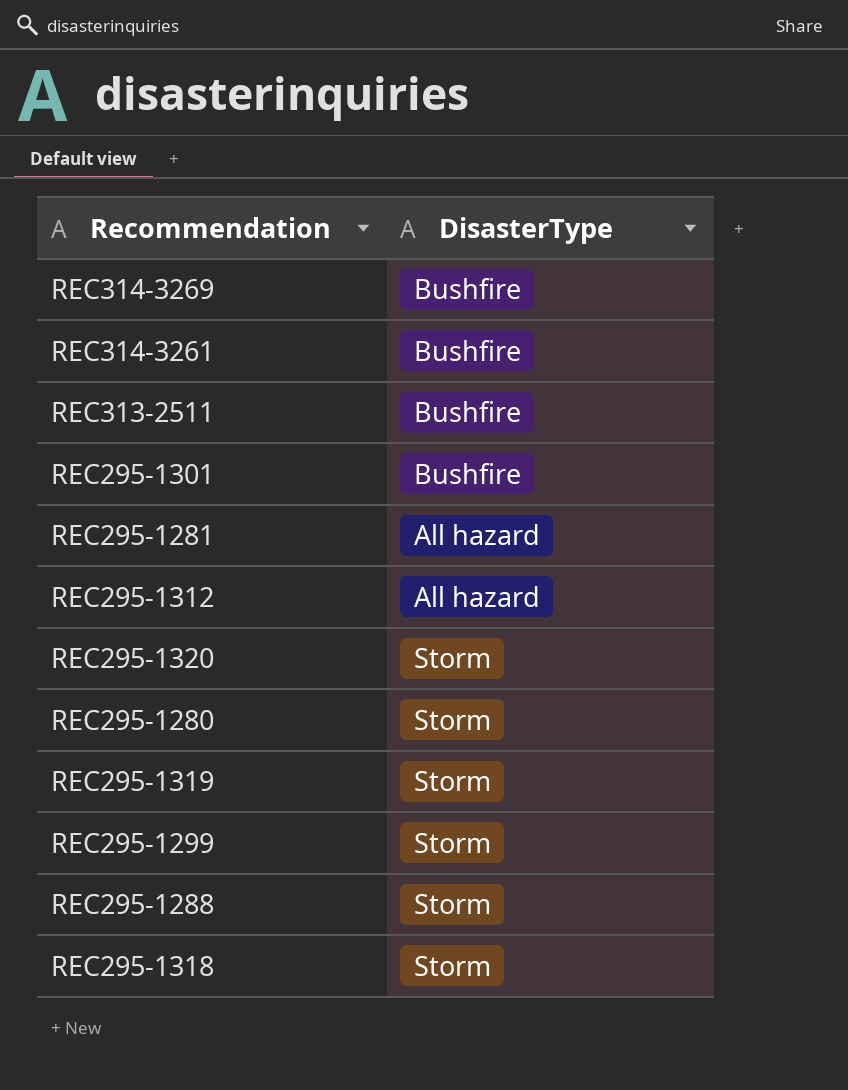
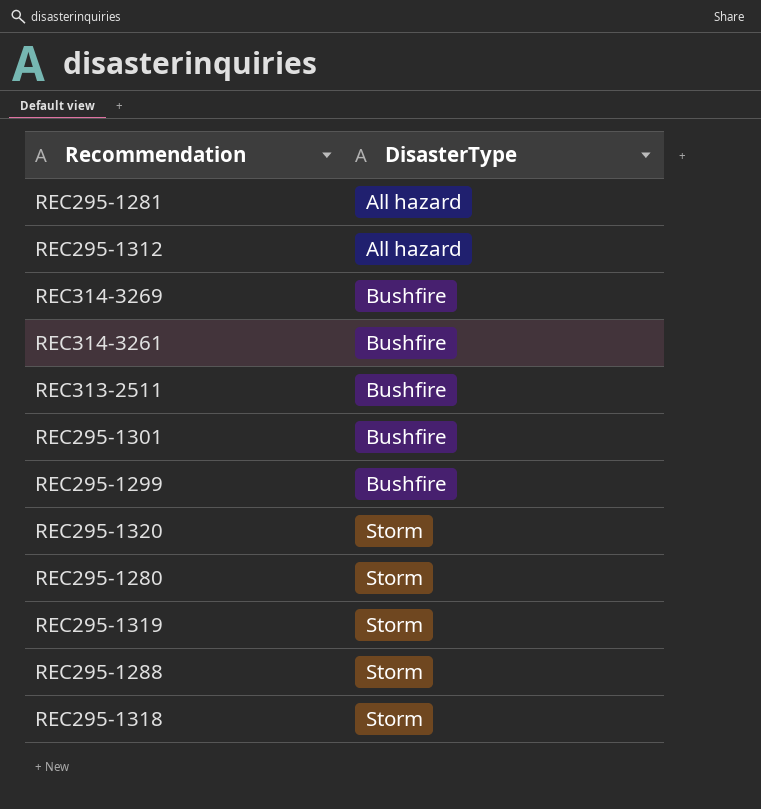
row order: none -> DisasterType ascending
REC295-1299 | DisasterType: Storm -> Bushfire

